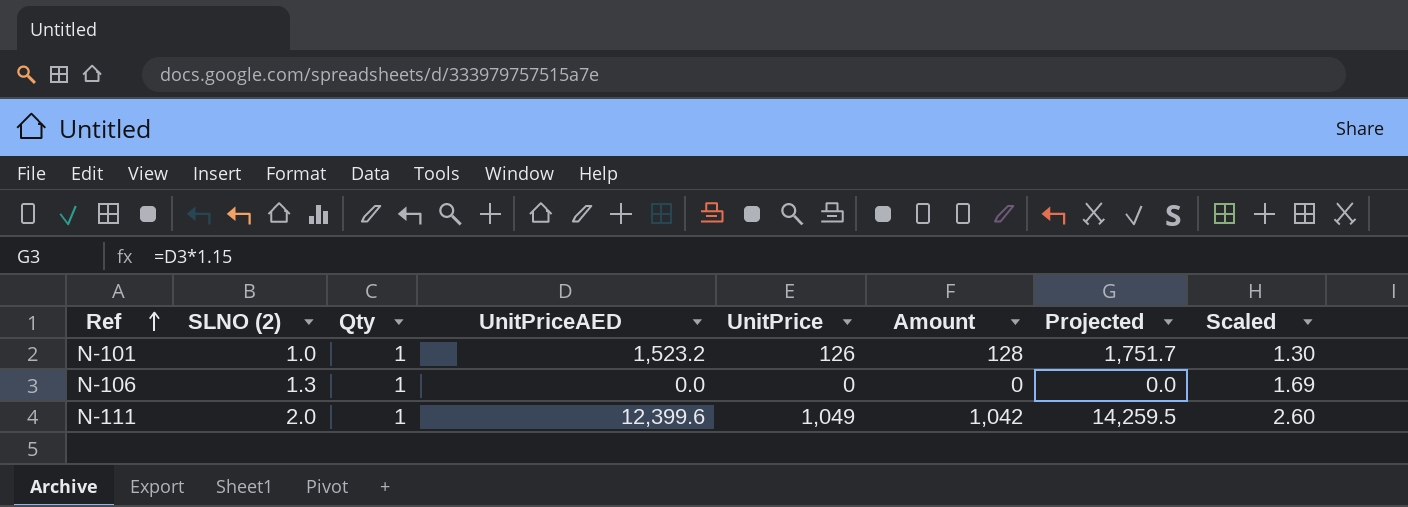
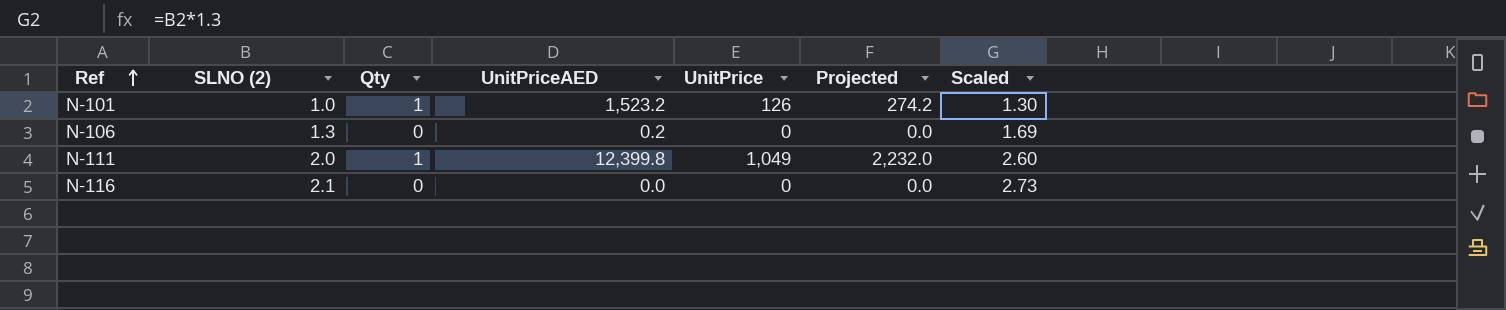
column Amount | position: 6 -> none
column Projected | formula: [UnitPriceAED] * 1.15 -> [UnitPriceAED] * 0.18
N-106 | Qty: 1 -> 0
N-106 | UnitPriceAED: 0.0 -> 0.2
N-111 | UnitPriceAED: 12,399.6 -> 12,399.8
row N-116: none -> 2.1 | 0 | 0.0 | 0 | 0.0 | 2.73

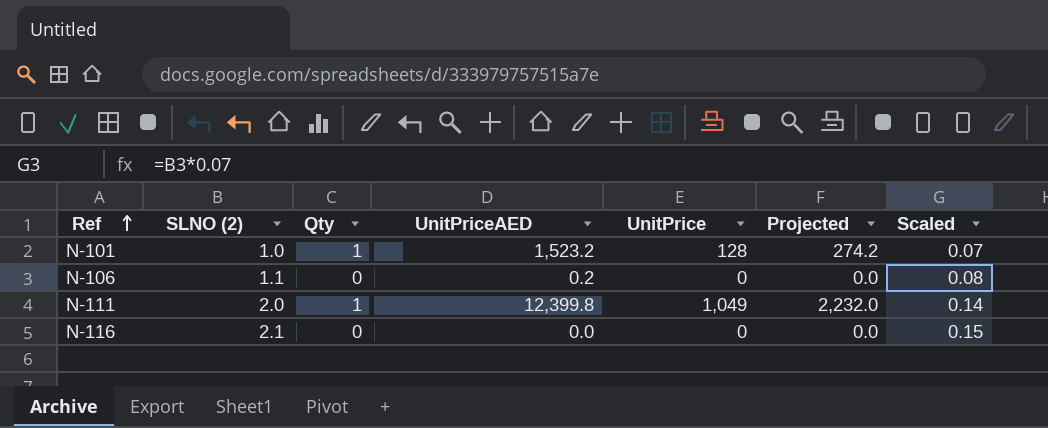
column Scaled | formula: [SLNO (2)] * 1.3 -> [SLNO (2)] * 0.07
N-101 | UnitPrice: 126 -> 128
N-106 | SLNO (2): 1.3 -> 1.1

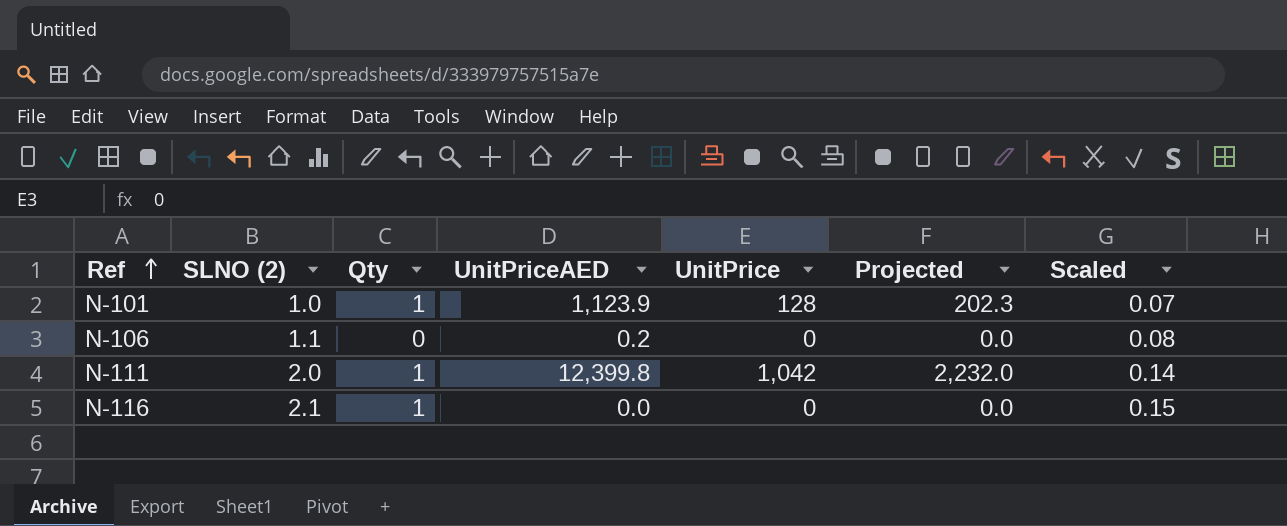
N-101 | UnitPriceAED: 1,523.2 -> 1,123.9
N-101 | Projected: 274.2 -> 202.3
N-111 | UnitPrice: 1,049 -> 1,042
N-116 | Qty: 0 -> 1

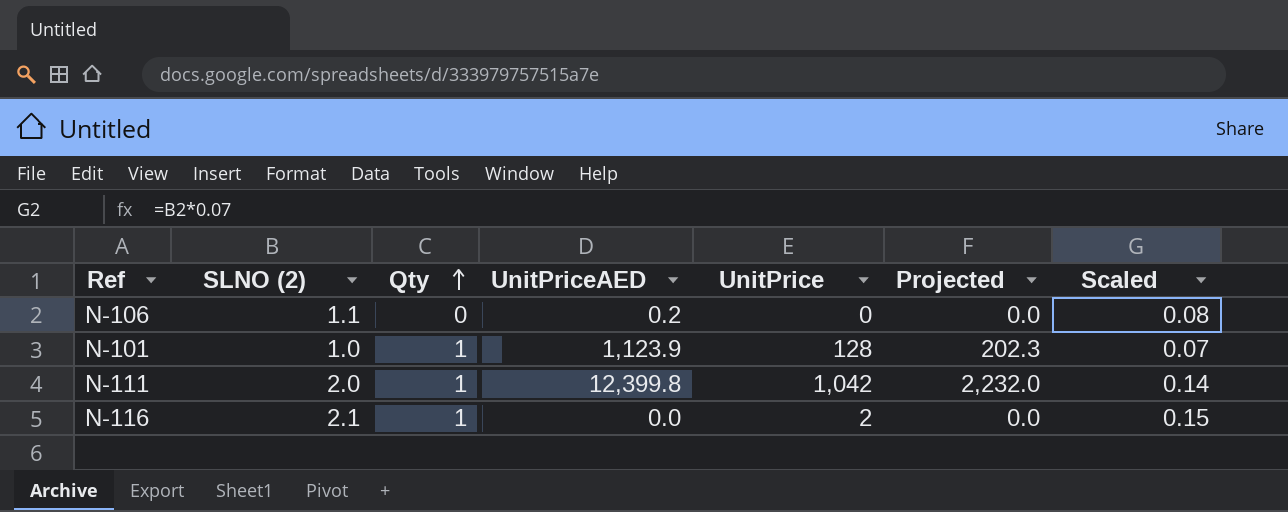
row order: Ref ascending -> Qty ascending
N-116 | UnitPrice: 0 -> 2

